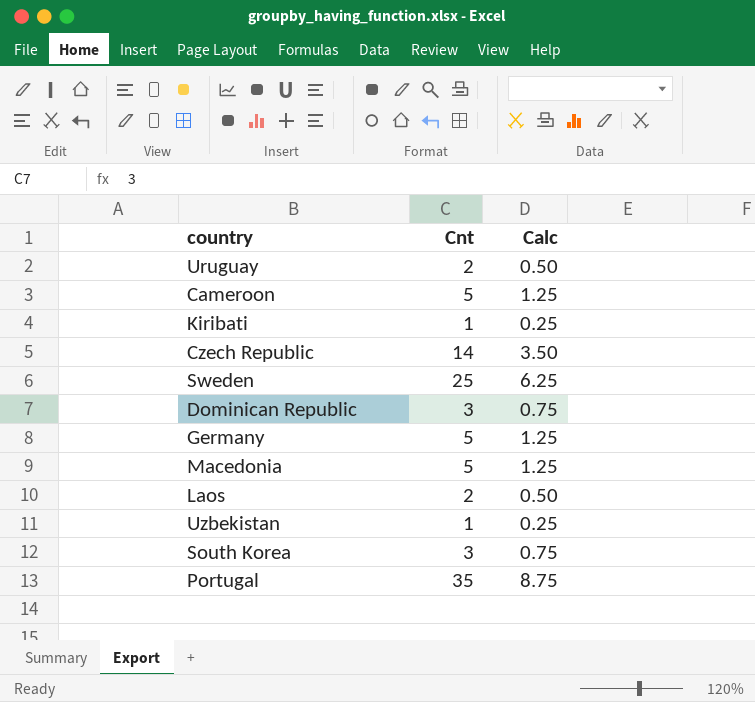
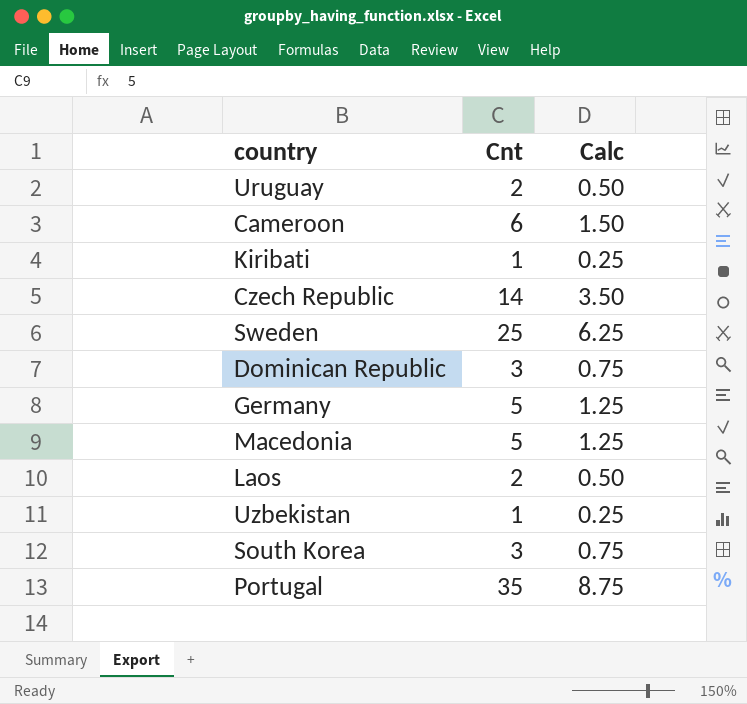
Cameroon | Cnt: 5 -> 6
Cameroon | Calc: 1.25 -> 1.50

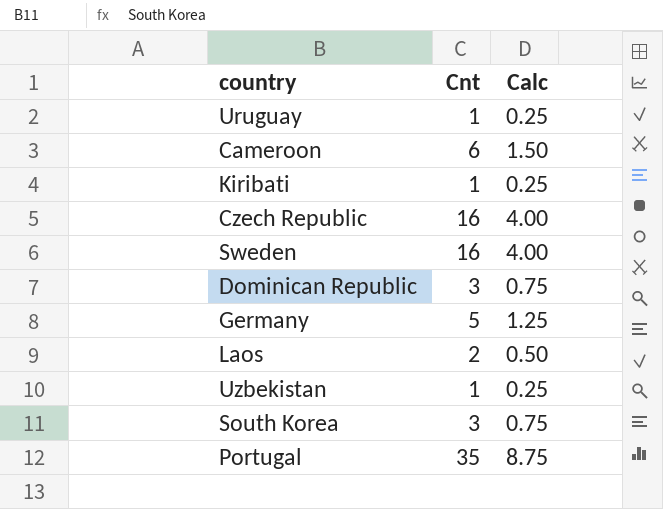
row Macedonia: 5 | 1.25 -> none
Uruguay | Cnt: 2 -> 1
Uruguay | Calc: 0.50 -> 0.25
Czech Republic | Cnt: 14 -> 16
Czech Republic | Calc: 3.50 -> 4.00
Sweden | Cnt: 25 -> 16
Sweden | Calc: 6.25 -> 4.00

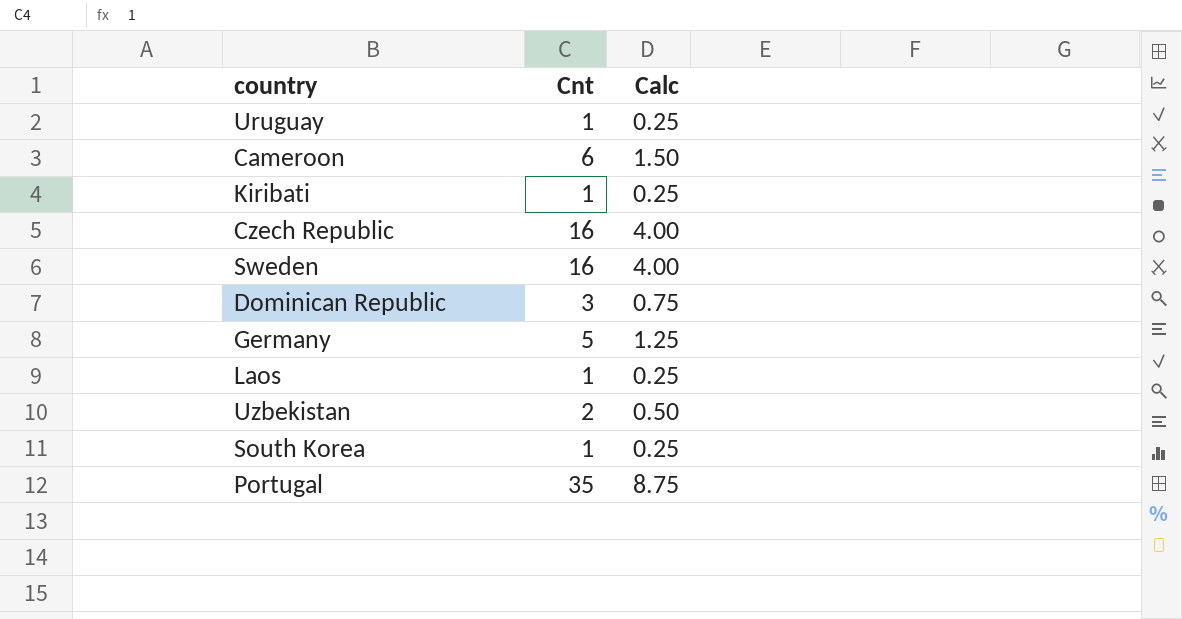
Laos | Cnt: 2 -> 1
Laos | Calc: 0.50 -> 0.25
Uzbekistan | Cnt: 1 -> 2
Uzbekistan | Calc: 0.25 -> 0.50
South Korea | Cnt: 3 -> 1
South Korea | Calc: 0.75 -> 0.25

